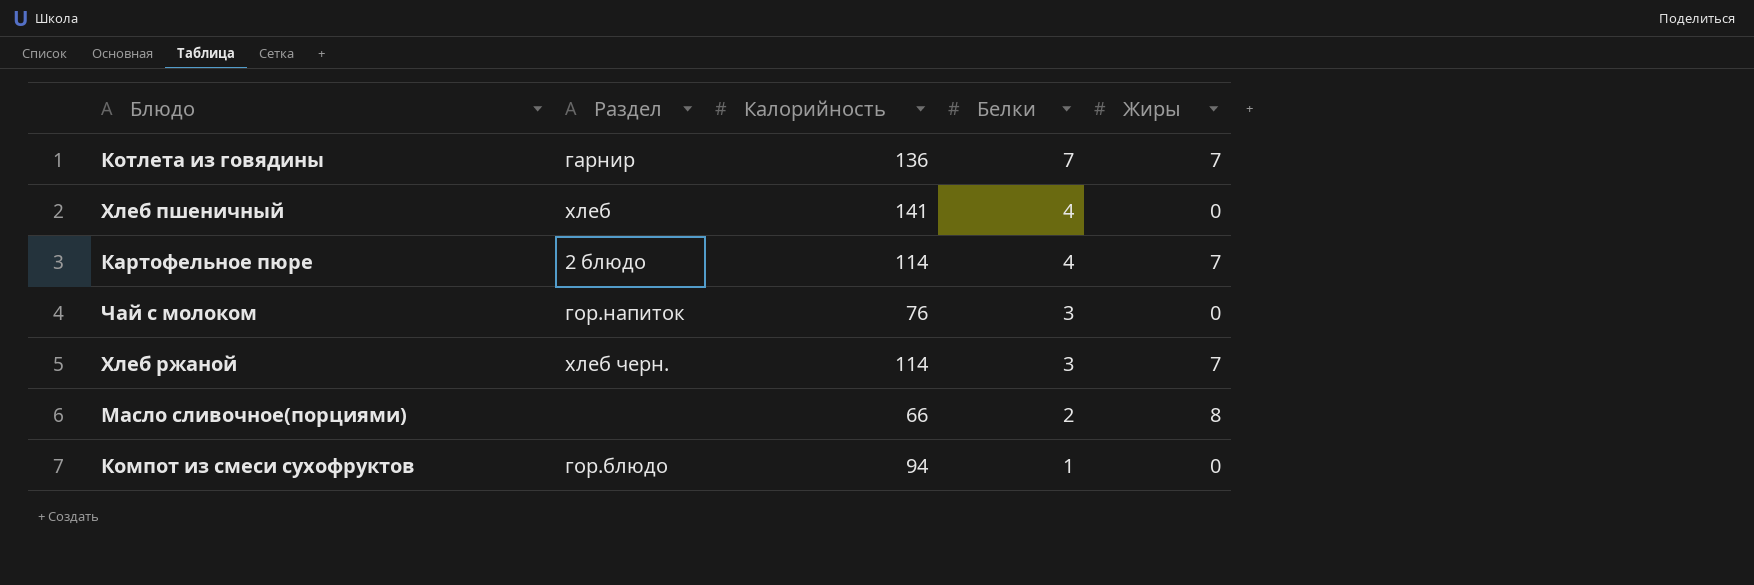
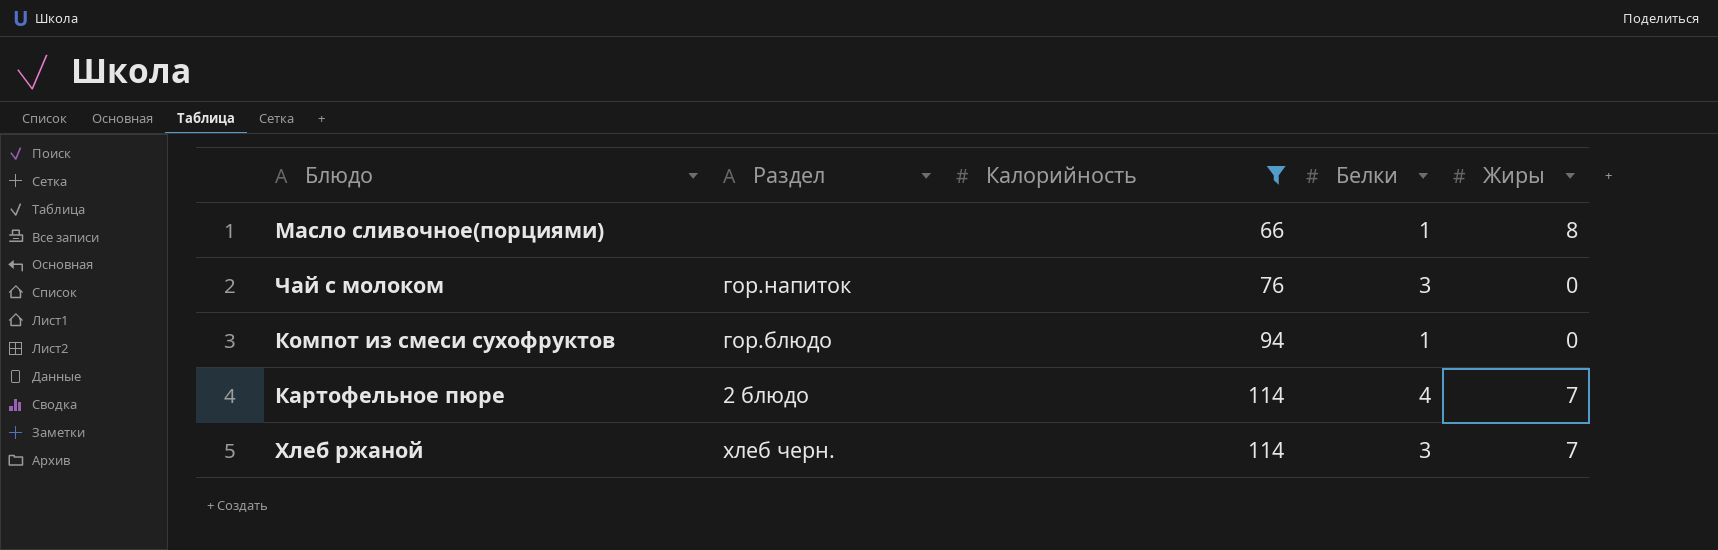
filter: none -> Калорийность <= 114
row order: Белки descending -> Калорийность ascending
Масло сливочное(порциями) | Белки: 2 -> 1

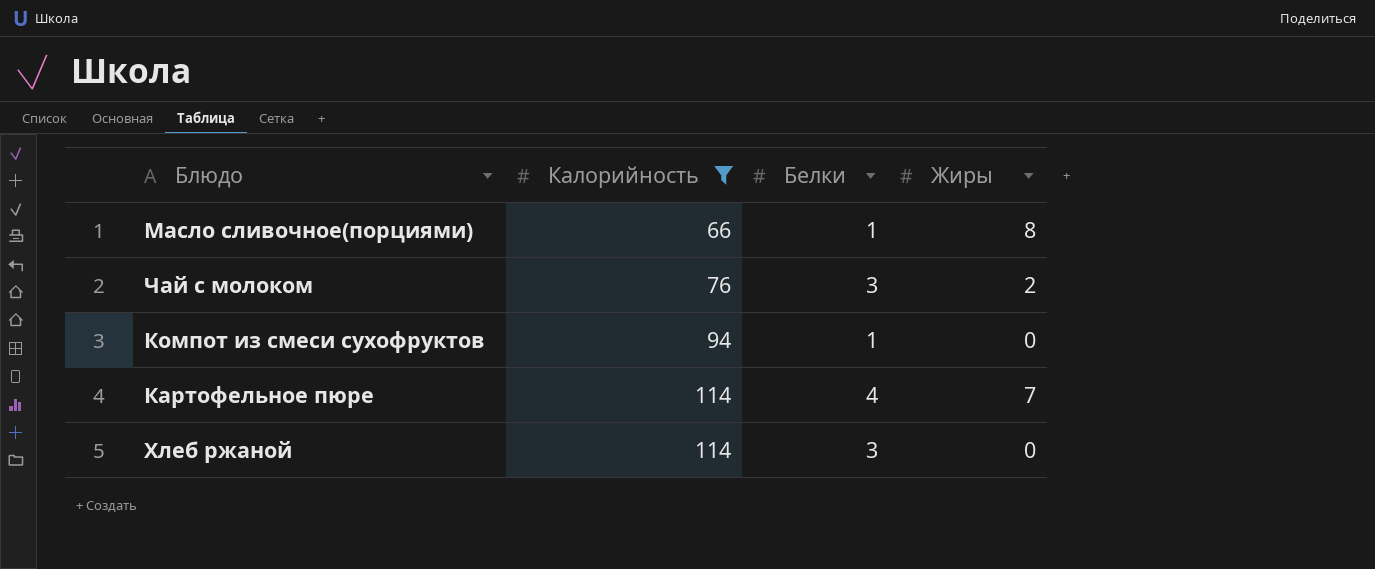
column Раздел | position: 2 -> none
Чай с молоком | Жиры: 0 -> 2
Хлеб ржаной | Жиры: 7 -> 0

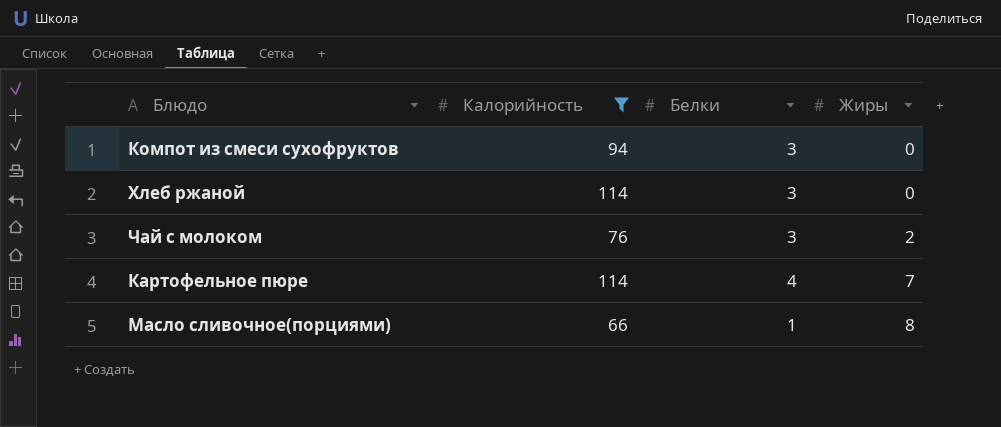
row order: Калорийность ascending -> Жиры ascending
Компот из смеси сухофруктов | Белки: 1 -> 3

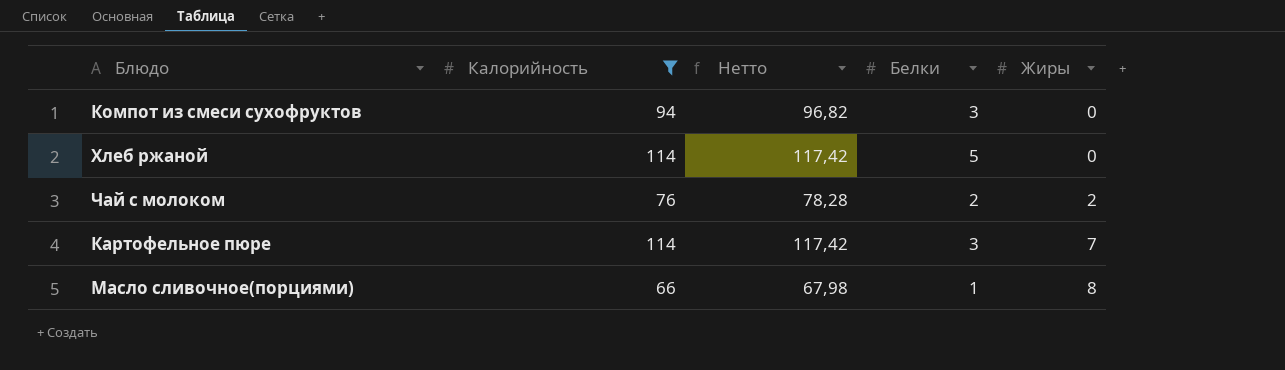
column Нетто | formula: none -> [Калорийность] * 1,03
Хлеб ржаной | Белки: 3 -> 5
Чай с молоком | Белки: 3 -> 2
Картофельное пюре | Белки: 4 -> 3

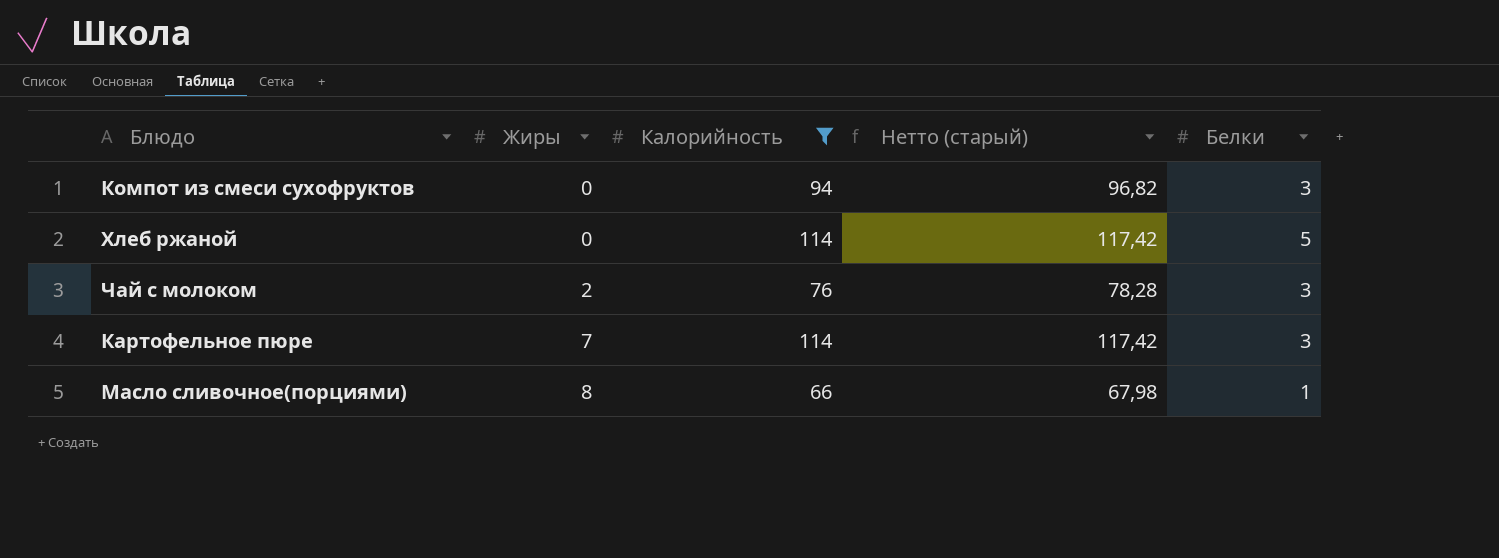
column Жиры | position: 5 -> 2
column name: Нетто -> Нетто (старый)
Чай с молоком | Белки: 2 -> 3

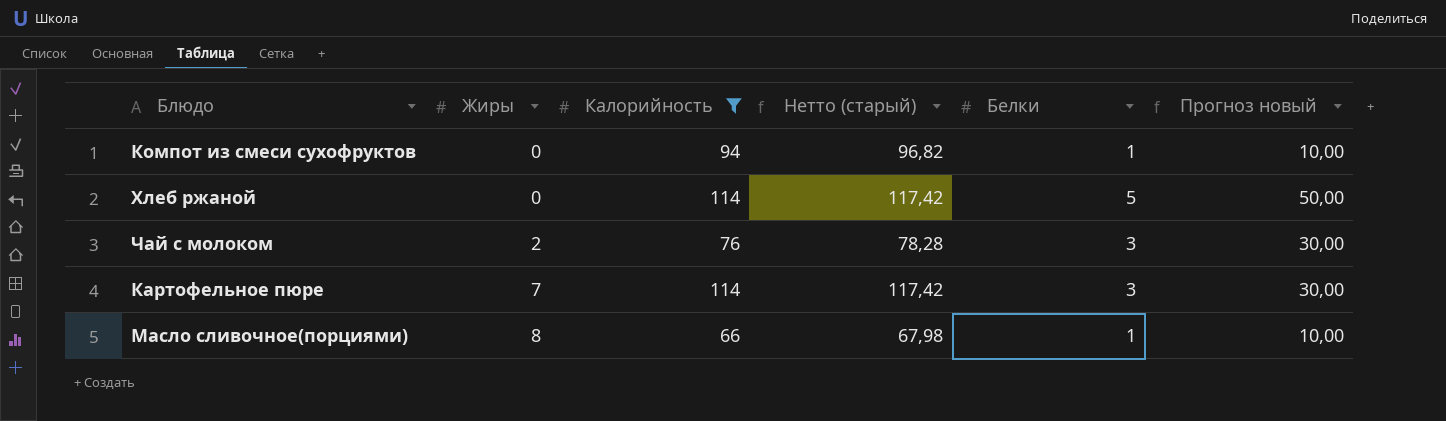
column Прогноз новый | formula: none -> [Белки] * 10
Компот из смеси сухофруктов | Белки: 3 -> 1

